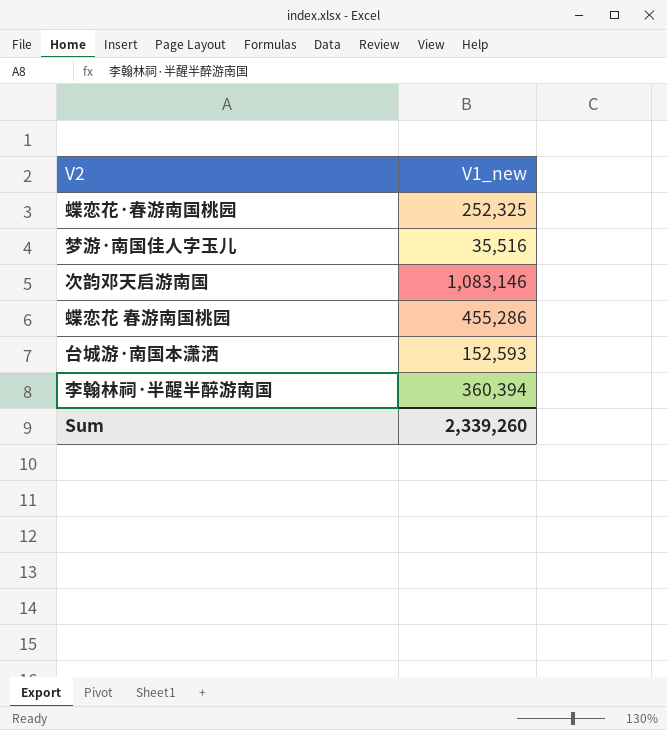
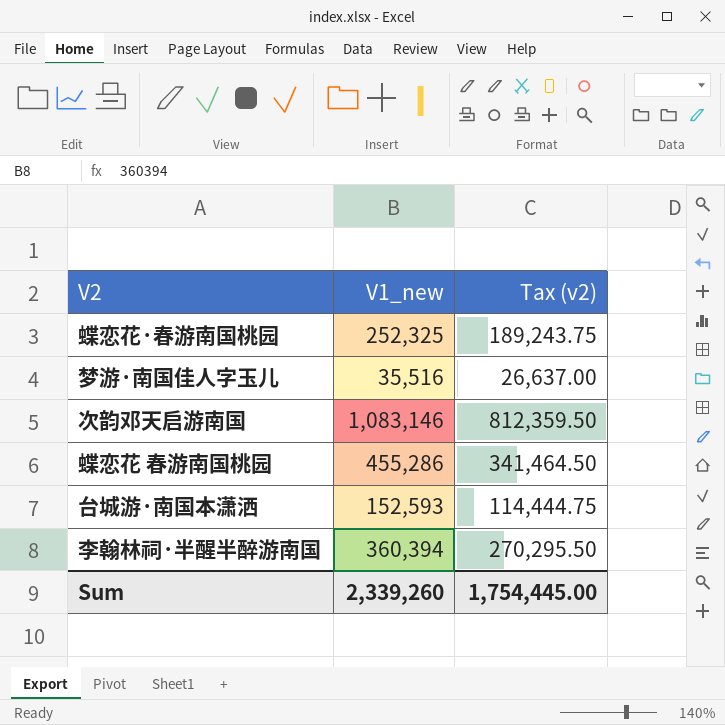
column Tax (v2) | formula: none -> [V1_new] * 0.75

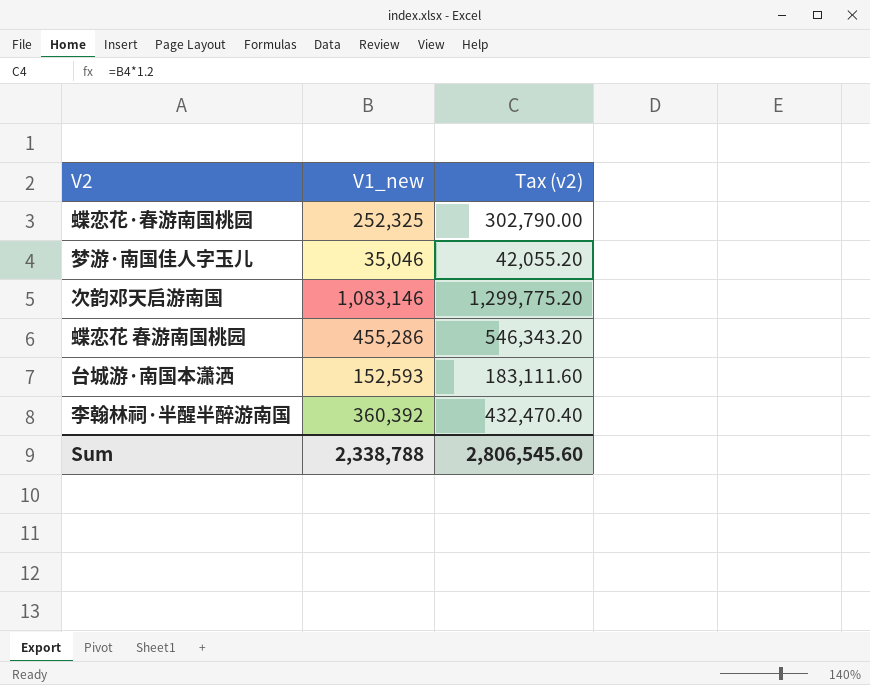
column Tax (v2) | formula: [V1_new] * 0.75 -> [V1_new] * 1.2
梦游·南国佳人字玉儿 | V1_new: 35,516 -> 35,046
李翰林祠·半醒半醉游南国 | V1_new: 360,394 -> 360,392
Sum | V1_new: 2,339,260 -> 2,338,788
Sum | Tax (v2): 1,754,445.00 -> 2,806,545.60

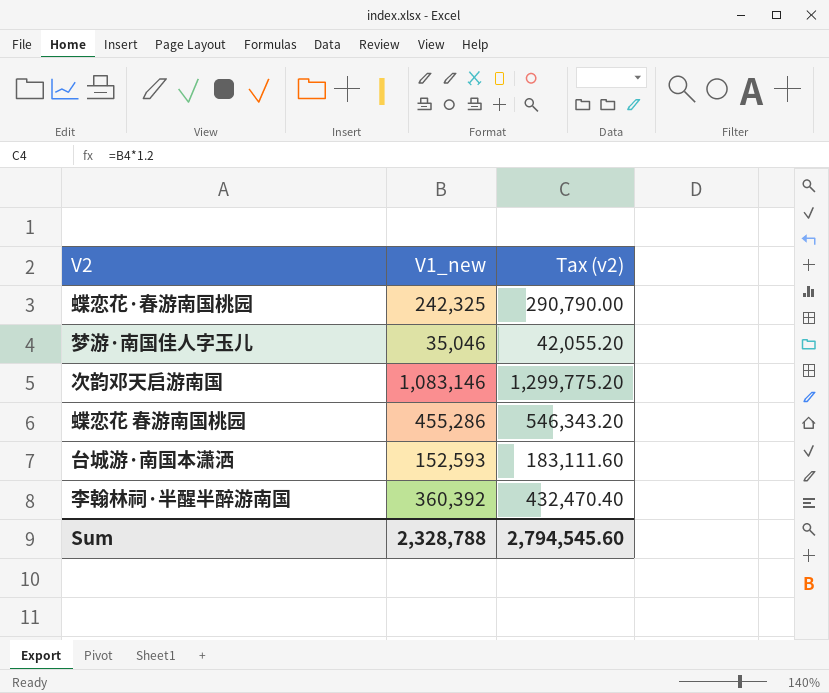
蝶恋花·春游南国桃园 | V1_new: 252,325 -> 242,325
蝶恋花·春游南国桃园 | Tax (v2): 302,790.00 -> 290,790.00
Sum | V1_new: 2,338,788 -> 2,328,788
Sum | Tax (v2): 2,806,545.60 -> 2,794,545.60

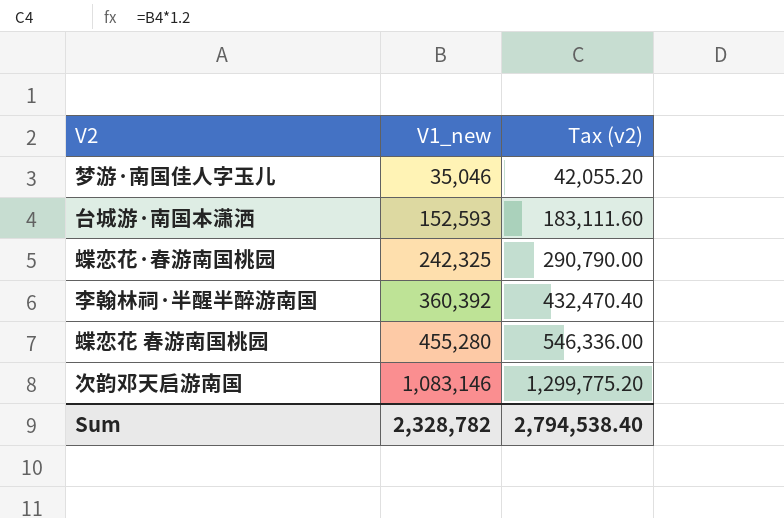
row order: none -> V1_new ascending
蝶恋花 春游南国桃园 | V1_new: 455,286 -> 455,280
蝶恋花 春游南国桃园 | Tax (v2): 546,343.20 -> 546,336.00
Sum | V1_new: 2,328,788 -> 2,328,782
Sum | Tax (v2): 2,794,545.60 -> 2,794,538.40

